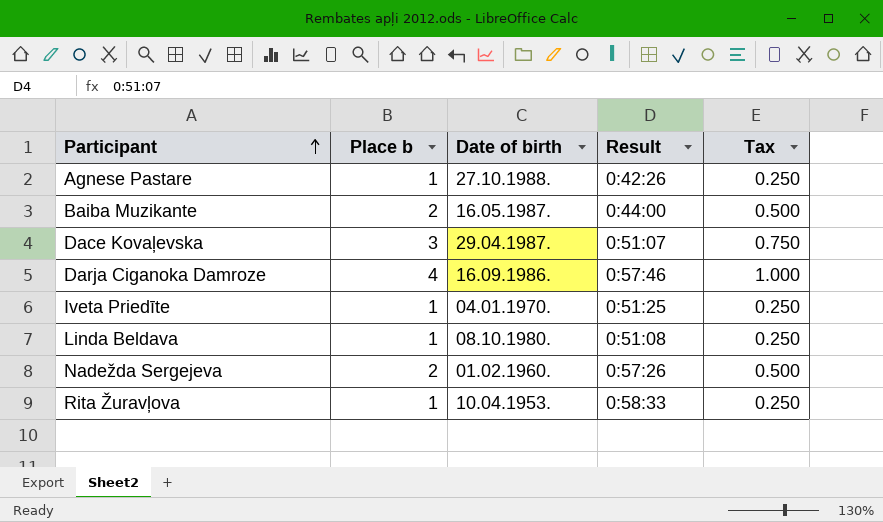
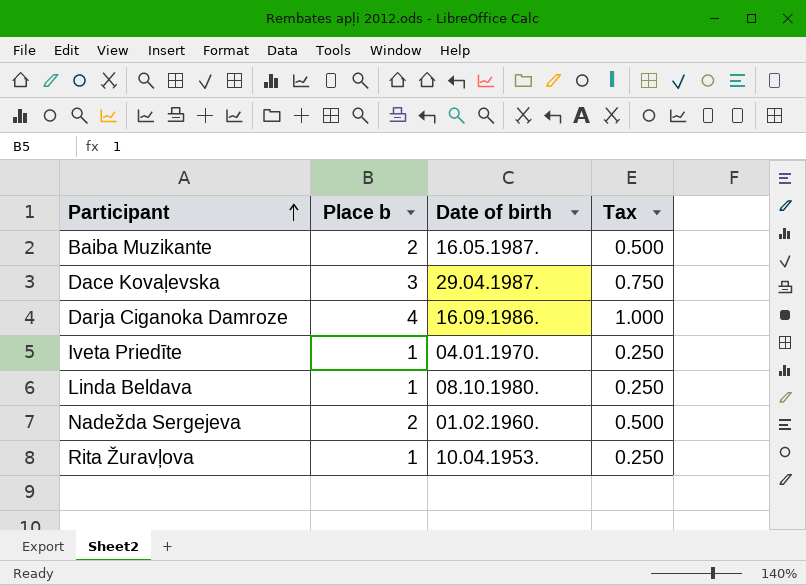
column Result | position: 4 -> none
row Agnese Pastare: 1 | 27.10.1988. | 0:42:26 | 0.250 -> none

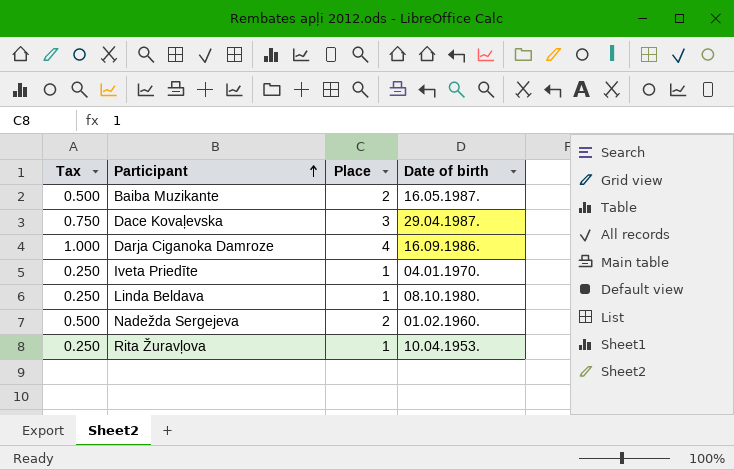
column Tax | position: 4 -> 1
column name: Place b -> Place

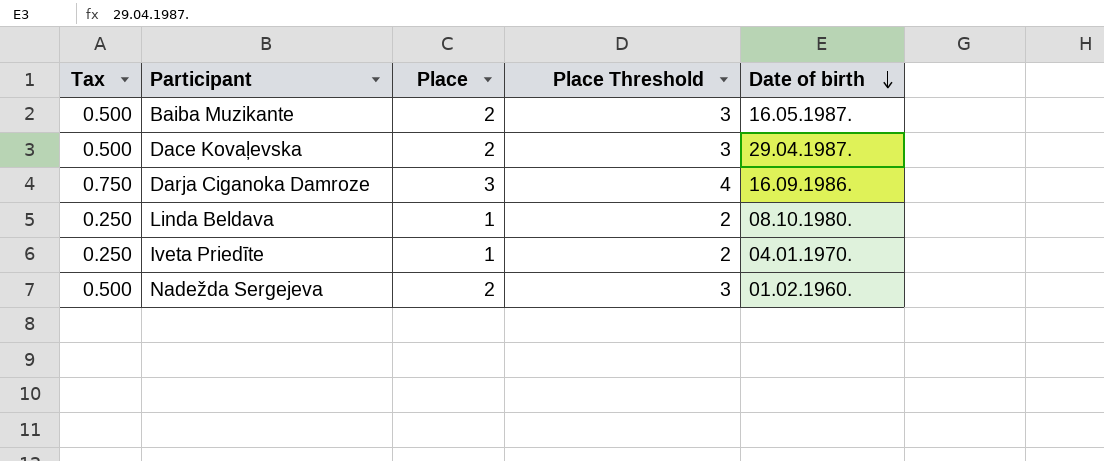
row order: Participant ascending -> Date of birth descending
column Place Threshold | formula: none -> [Place] + 1
row Rita Žuravļova: 0.250 | 1 | 10.04.1953. -> none
Dace Kovaļevska | Tax: 0.750 -> 0.500
Dace Kovaļevska | Place: 3 -> 2
Darja Ciganoka Damroze | Tax: 1.000 -> 0.750
Darja Ciganoka Damroze | Place: 4 -> 3

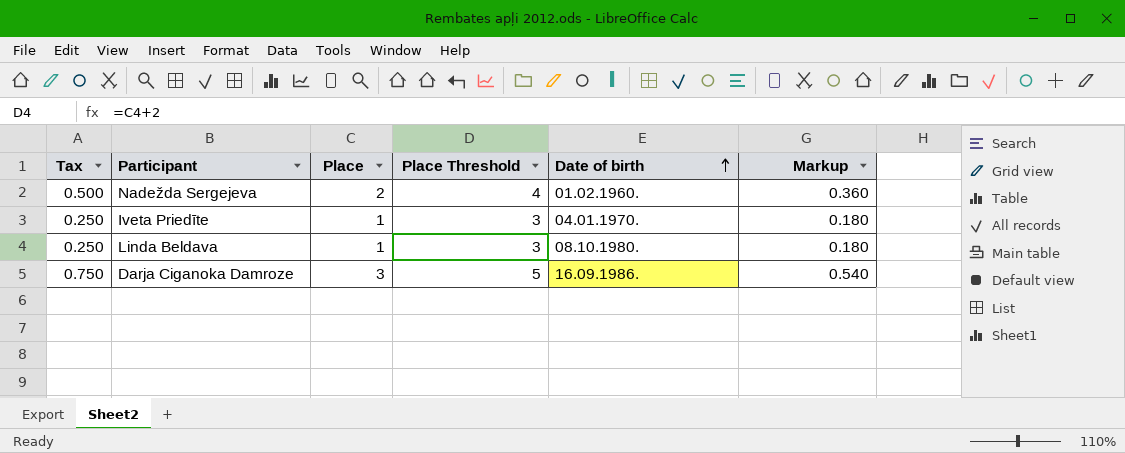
row order: Date of birth descending -> Date of birth ascending
column Place Threshold | formula: [Place] + 1 -> [Place] + 2
column Markup | formula: none -> [Place] * 0.18
row Baiba Muzikante: 0.500 | 2 | 3 | 16.05.1987. -> none
row Dace Kovaļevska: 0.500 | 2 | 3 | 29.04.1987. -> none

